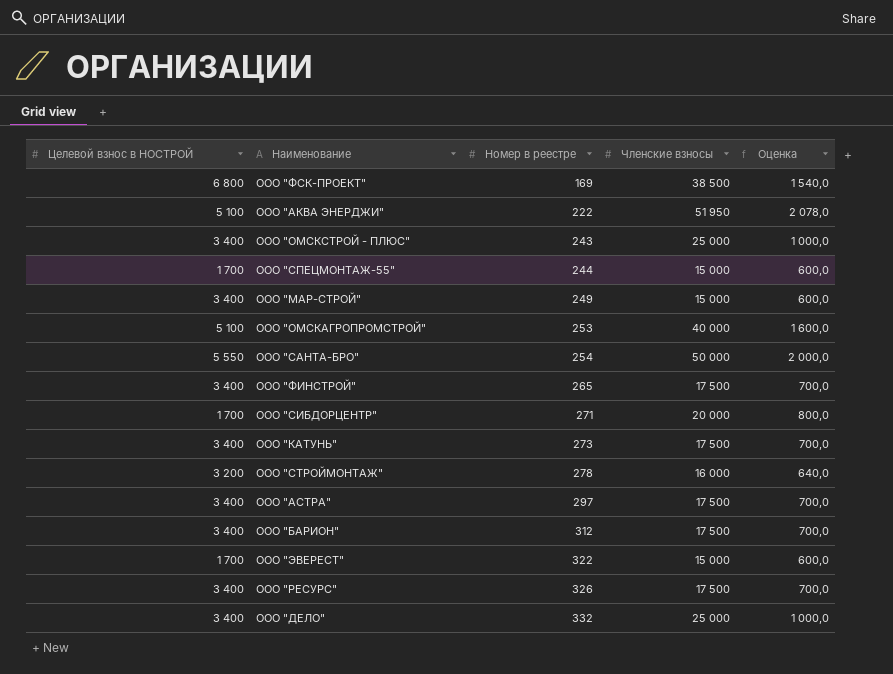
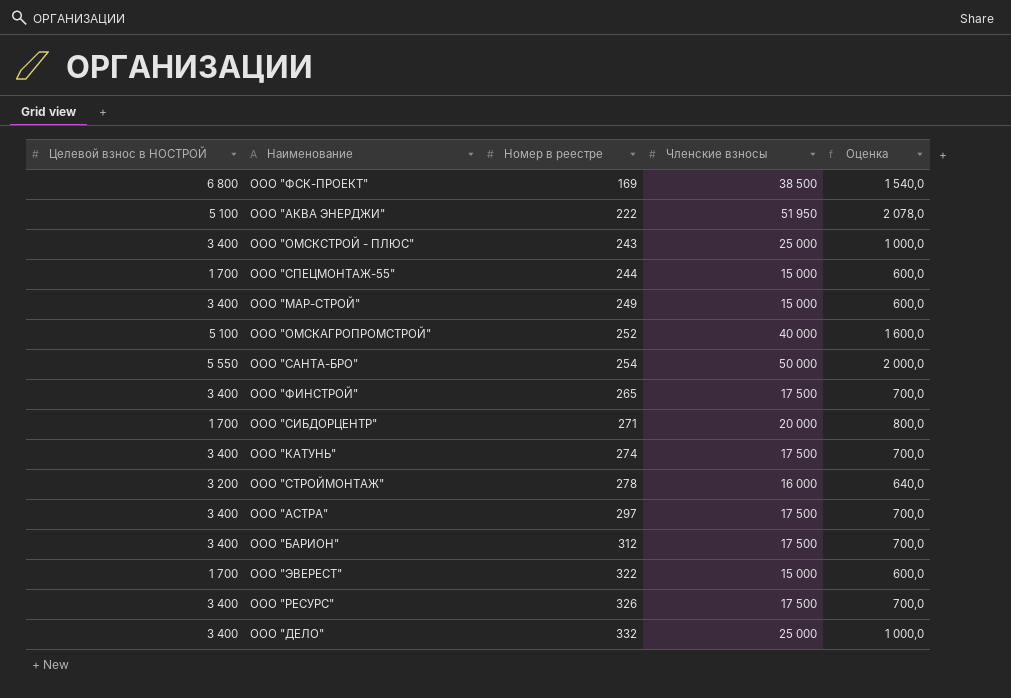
ООО "ОМСКАГРОПРОМСТРОЙ" | Номер в реестре: 253 -> 252
ООО "КАТУНЬ" | Номер в реестре: 273 -> 274

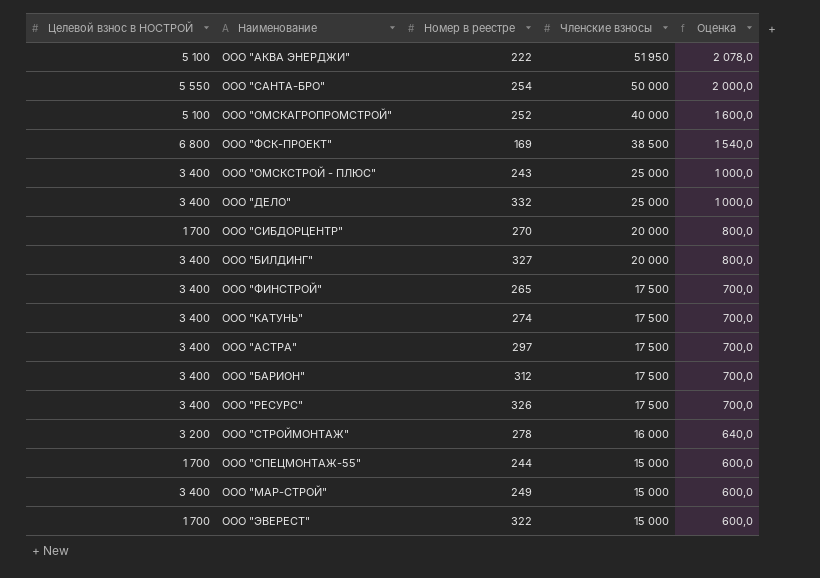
row order: Номер в реестре ascending -> Членские взносы descending
ООО "СИБДОРЦЕНТР" | Номер в реестре: 271 -> 270
row ООО "БИЛДИНГ": none -> 3 400 | 327 | 20 000 | 800,0

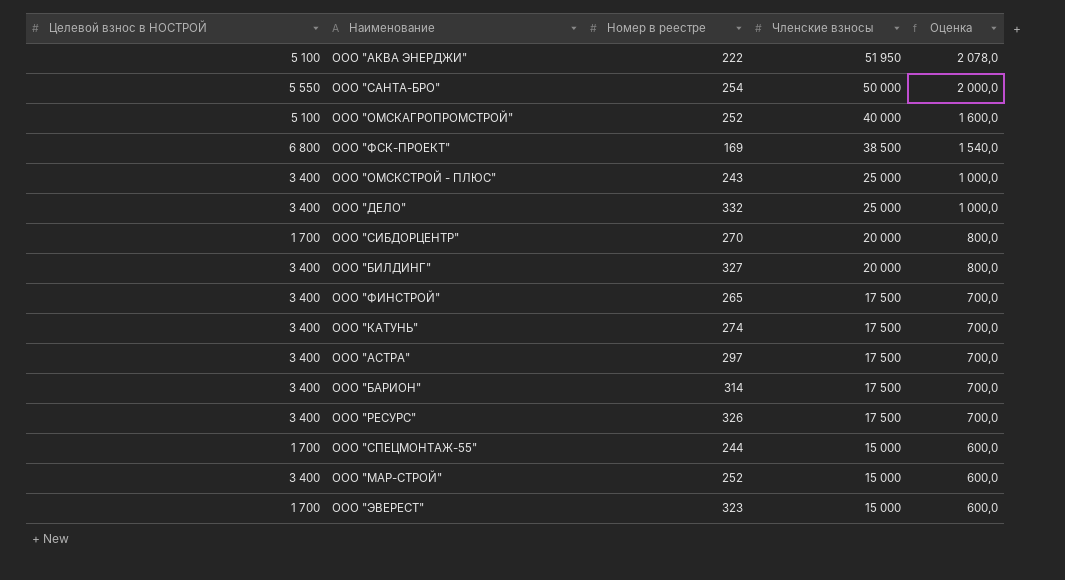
row ООО "СТРОЙМОНТАЖ": 3 200 | 278 | 16 000 | 640,0 -> none
ООО "БАРИОН" | Номер в реестре: 312 -> 314
ООО "МАР-СТРОЙ" | Номер в реестре: 249 -> 252
ООО "ЭВЕРЕСТ" | Номер в реестре: 322 -> 323

